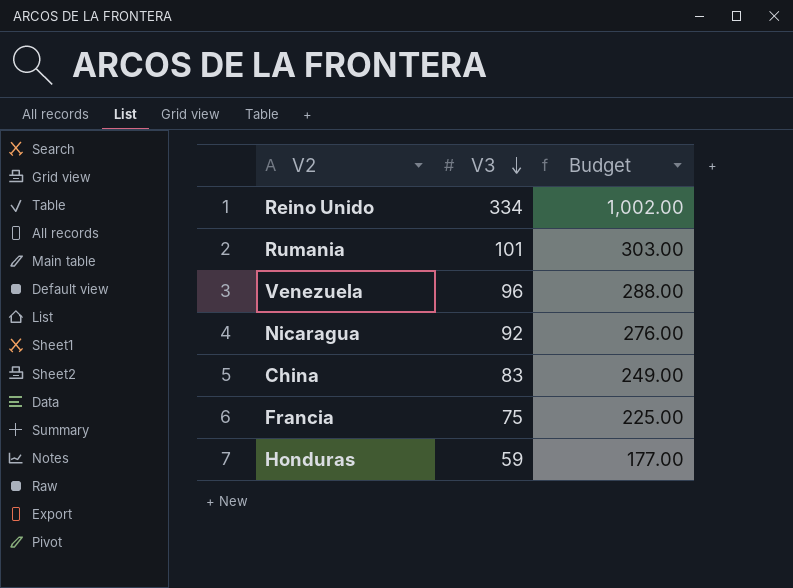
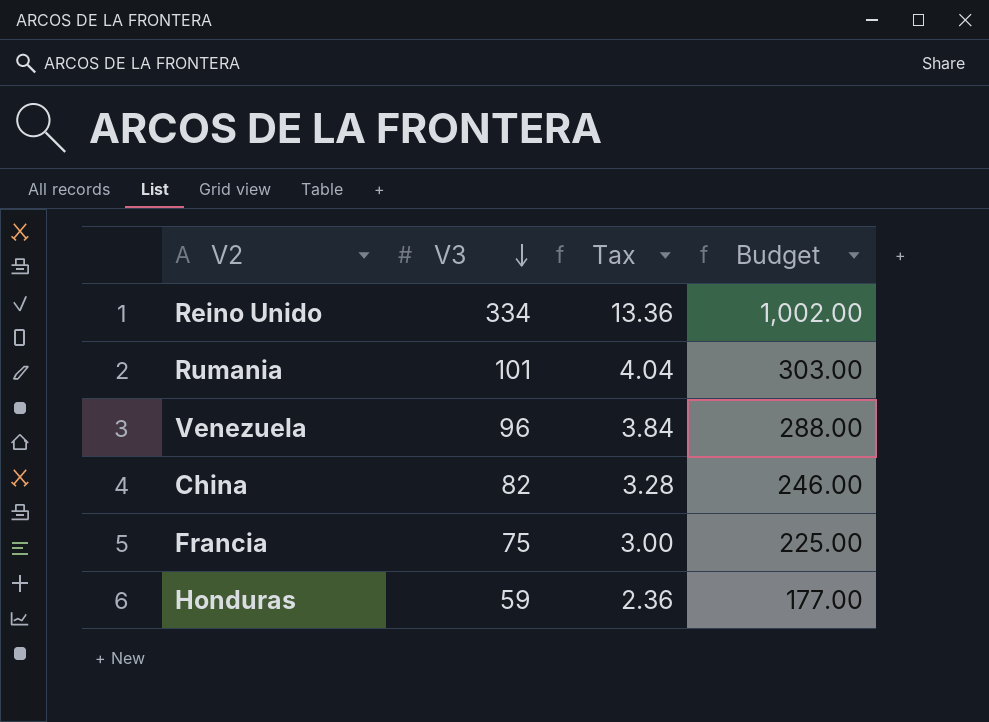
column Tax | formula: none -> [V3] * 0.04
row Nicaragua: 92 | 276.00 -> none
China | V3: 83 -> 82
China | Budget: 249.00 -> 246.00

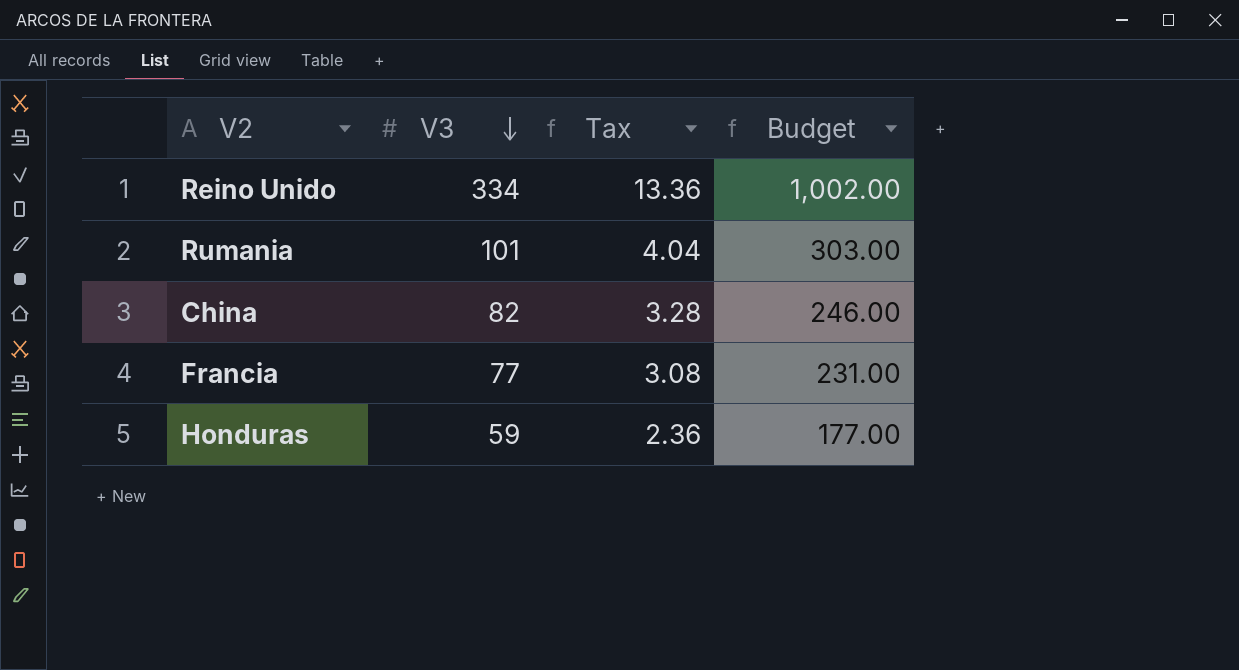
row Venezuela: 96 | 3.84 | 288.00 -> none
Francia | V3: 75 -> 77
Francia | Tax: 3.00 -> 3.08
Francia | Budget: 225.00 -> 231.00

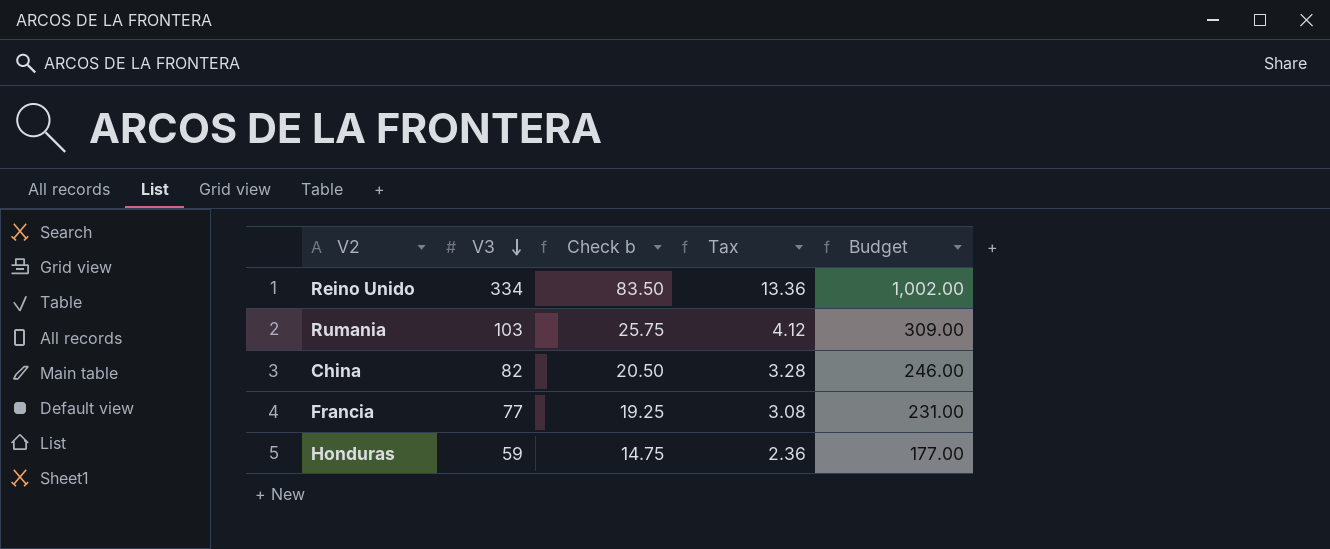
column Check b | formula: none -> [V3] * 0.25
Rumania | V3: 101 -> 103
Rumania | Tax: 4.04 -> 4.12
Rumania | Budget: 303.00 -> 309.00

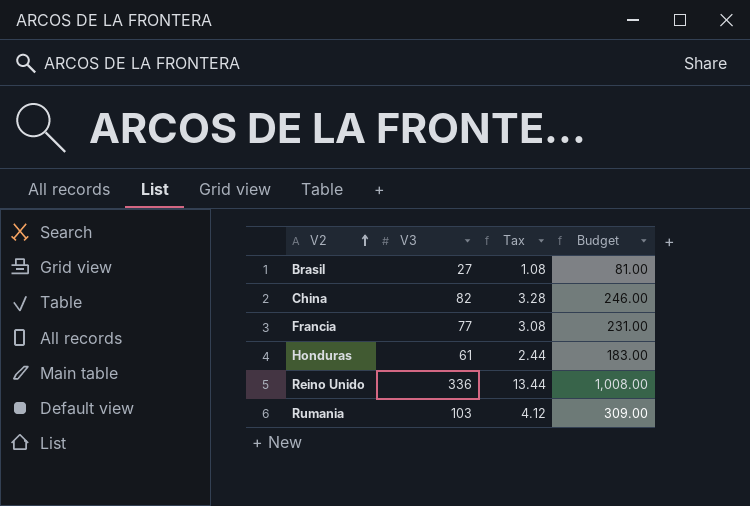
row order: V3 descending -> V2 ascending
column Check b | formula: [V3] * 0.25 -> none
row Brasil: none -> 27 | 1.08 | 81.00
Honduras | V3: 59 -> 61
Honduras | Tax: 2.36 -> 2.44
Honduras | Budget: 177.00 -> 183.00
Reino Unido | V3: 334 -> 336
Reino Unido | Tax: 13.36 -> 13.44
Reino Unido | Budget: 1,002.00 -> 1,008.00

